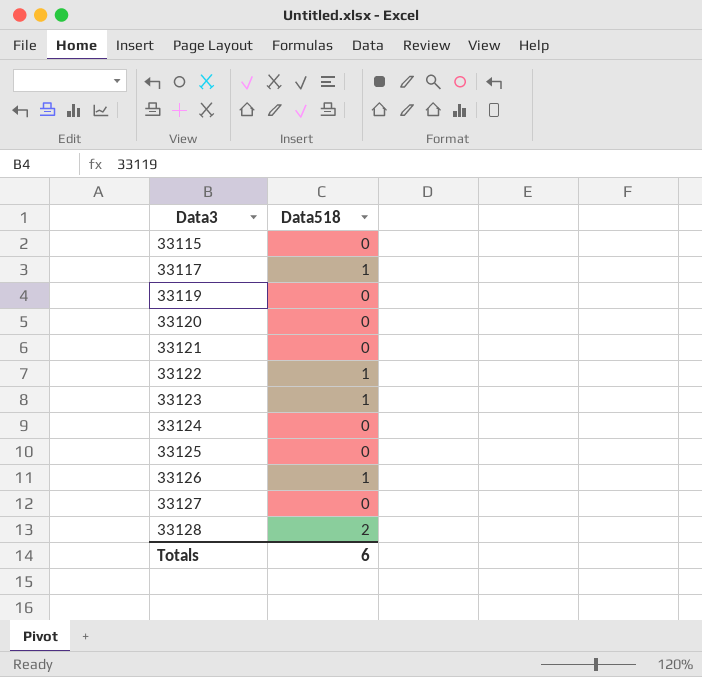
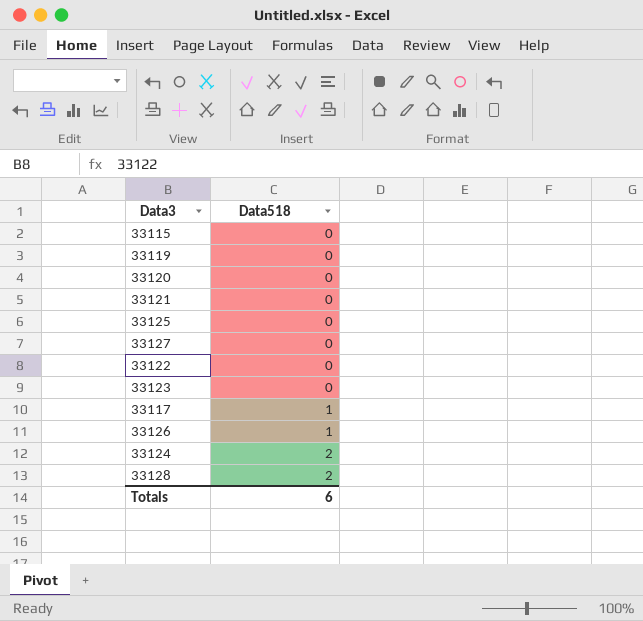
row order: Data3 ascending -> Data518 ascending
33122 | Data518: 1 -> 0
33123 | Data518: 1 -> 0
33124 | Data518: 0 -> 2

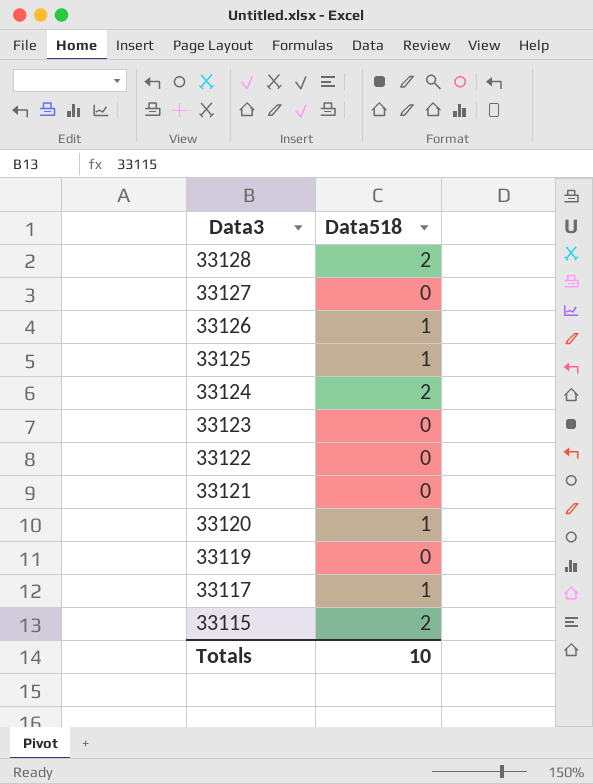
row order: Data518 ascending -> Data3 descending
33125 | Data518: 0 -> 1
33120 | Data518: 0 -> 1
33115 | Data518: 0 -> 2
Totals | Data518: 6 -> 10

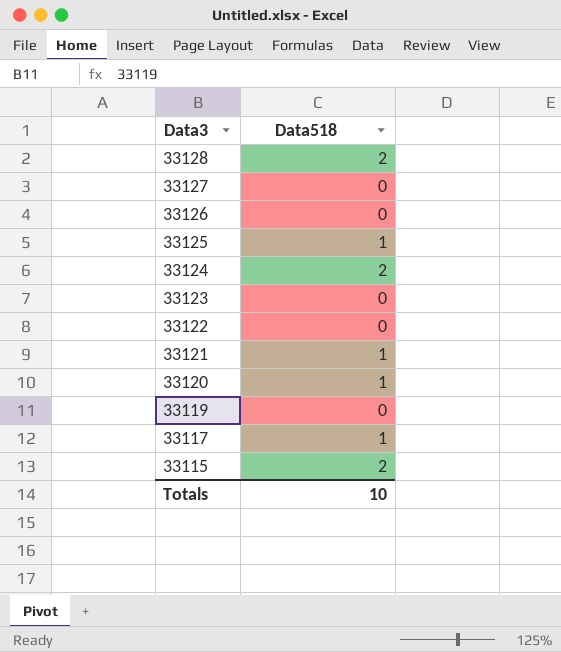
33126 | Data518: 1 -> 0
33121 | Data518: 0 -> 1

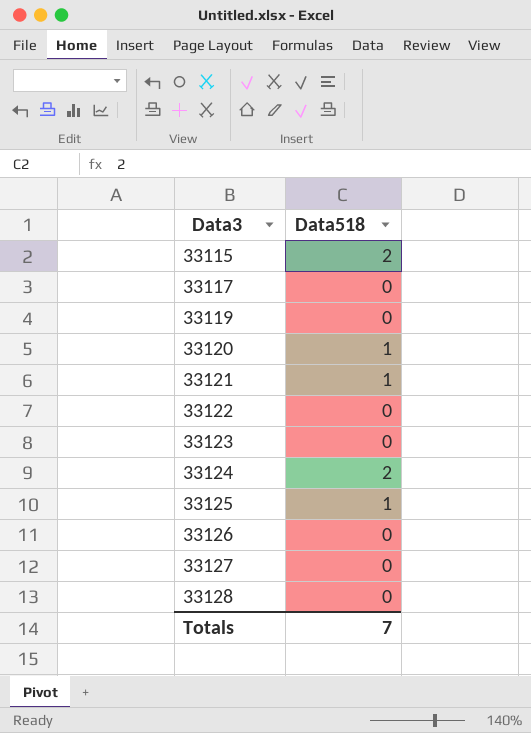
row order: Data3 descending -> Data3 ascending
33117 | Data518: 1 -> 0
33128 | Data518: 2 -> 0
Totals | Data518: 10 -> 7

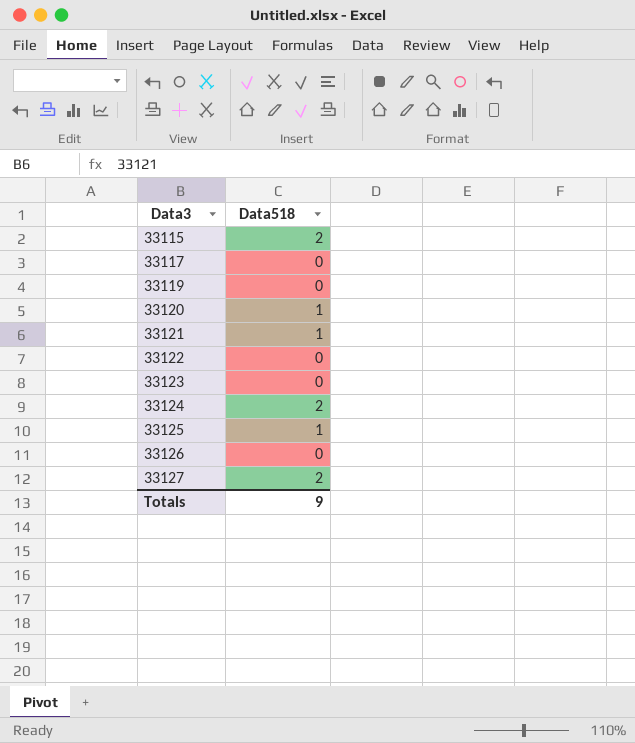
row 33128: 0 -> none
33127 | Data518: 0 -> 2
Totals | Data518: 7 -> 9

